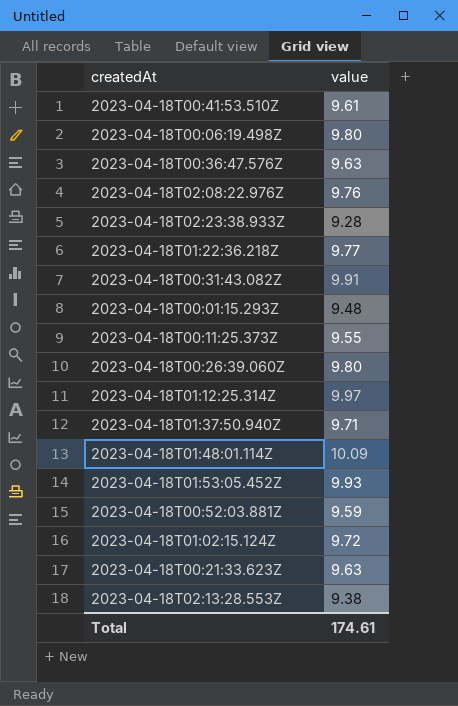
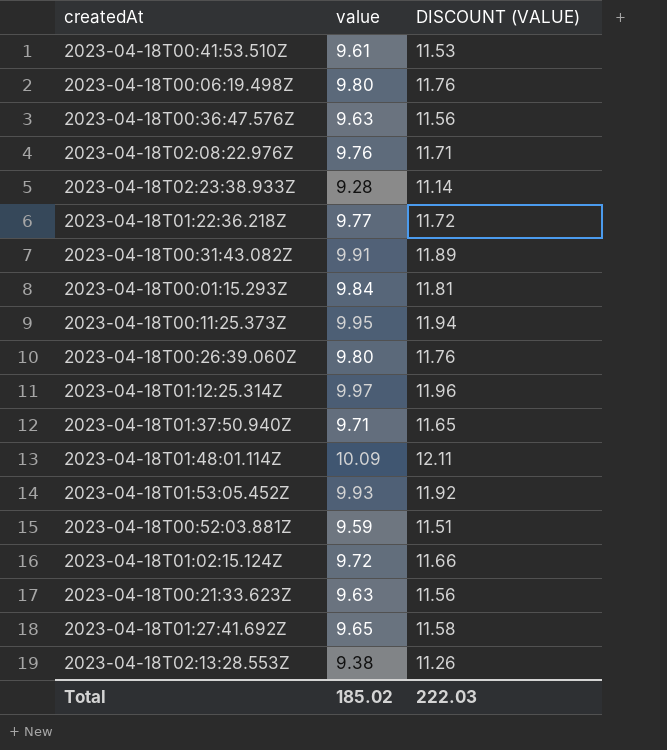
column DISCOUNT (VALUE) | formula: none -> [value] * 1.2
2023-04-18T00:01:15.293Z | value: 9.48 -> 9.84
2023-04-18T00:11:25.373Z | value: 9.55 -> 9.95
row 2023-04-18T01:27:41.692Z: none -> 9.65 | 11.58
Total | value: 174.61 -> 185.02

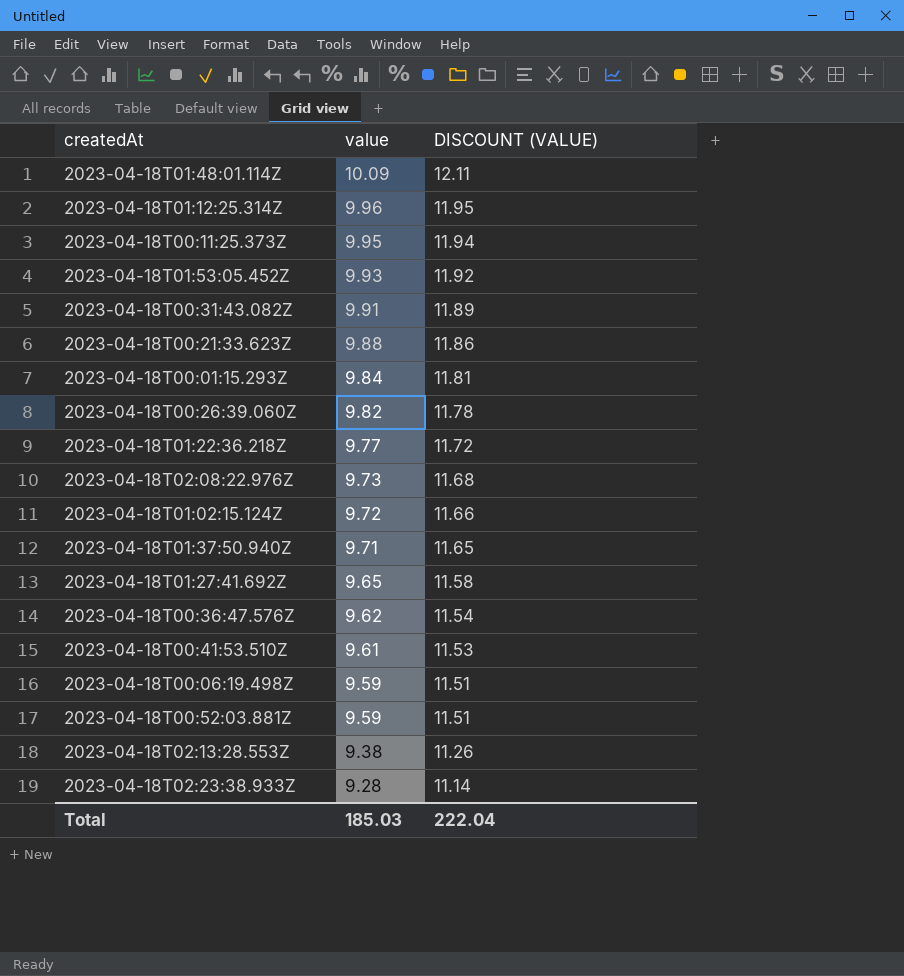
row order: none -> value descending
2023-04-18T01:12:25.314Z | value: 9.97 -> 9.96
2023-04-18T01:12:25.314Z | DISCOUNT (VALUE): 11.96 -> 11.95
2023-04-18T00:21:33.623Z | value: 9.63 -> 9.88
2023-04-18T00:21:33.623Z | DISCOUNT (VALUE): 11.56 -> 11.86
2023-04-18T00:26:39.060Z | value: 9.80 -> 9.82
2023-04-18T00:26:39.060Z | DISCOUNT (VALUE): 11.76 -> 11.78
2023-04-18T02:08:22.976Z | value: 9.76 -> 9.73
2023-04-18T02:08:22.976Z | DISCOUNT (VALUE): 11.71 -> 11.68
2023-04-18T00:36:47.576Z | value: 9.63 -> 9.62
2023-04-18T00:36:47.576Z | DISCOUNT (VALUE): 11.56 -> 11.54
2023-04-18T00:06:19.498Z | value: 9.80 -> 9.59
2023-04-18T00:06:19.498Z | DISCOUNT (VALUE): 11.76 -> 11.51
Total | value: 185.02 -> 185.03
Total | DISCOUNT (VALUE): 222.03 -> 222.04

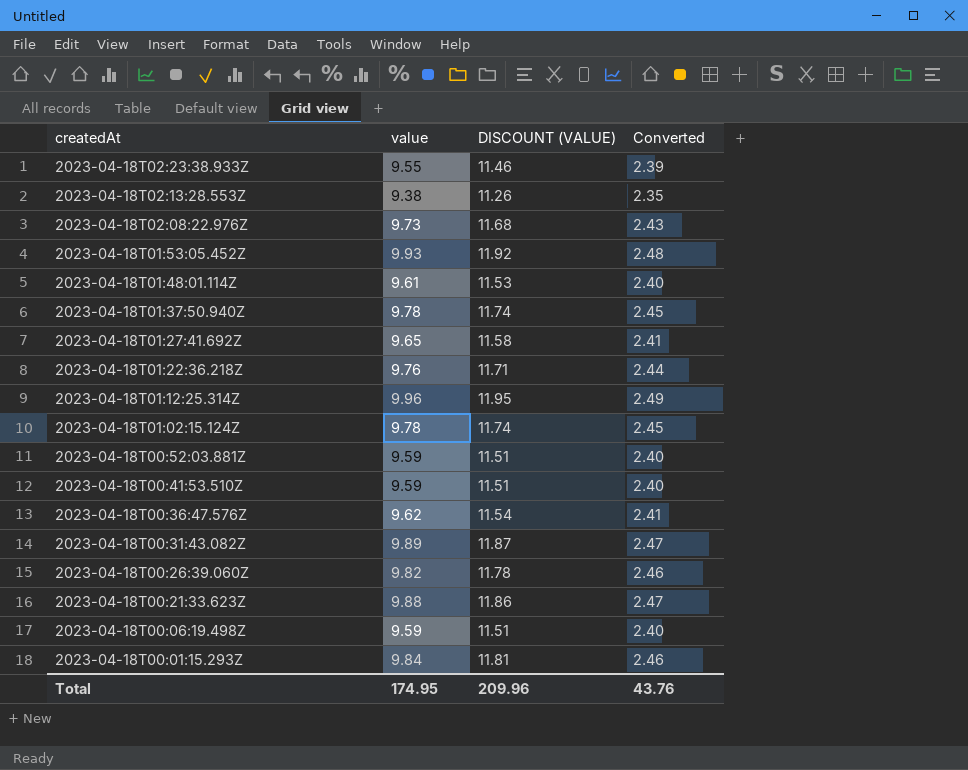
row order: value descending -> createdAt descending
column Converted | formula: none -> [value] * 0.25
row 2023-04-18T00:11:25.373Z: 9.95 | 11.94 -> none
2023-04-18T02:23:38.933Z | value: 9.28 -> 9.55
2023-04-18T02:23:38.933Z | DISCOUNT (VALUE): 11.14 -> 11.46
2023-04-18T01:48:01.114Z | value: 10.09 -> 9.61
2023-04-18T01:48:01.114Z | DISCOUNT (VALUE): 12.11 -> 11.53
2023-04-18T01:37:50.940Z | value: 9.71 -> 9.78
2023-04-18T01:37:50.940Z | DISCOUNT (VALUE): 11.65 -> 11.74
2023-04-18T01:22:36.218Z | value: 9.77 -> 9.76
2023-04-18T01:22:36.218Z | DISCOUNT (VALUE): 11.72 -> 11.71
2023-04-18T01:02:15.124Z | value: 9.72 -> 9.78
2023-04-18T01:02:15.124Z | DISCOUNT (VALUE): 11.66 -> 11.74
2023-04-18T00:41:53.510Z | value: 9.61 -> 9.59
2023-04-18T00:41:53.510Z | DISCOUNT (VALUE): 11.53 -> 11.51
2023-04-18T00:31:43.082Z | value: 9.91 -> 9.89
2023-04-18T00:31:43.082Z | DISCOUNT (VALUE): 11.89 -> 11.87
Total | value: 185.03 -> 174.95
Total | DISCOUNT (VALUE): 222.04 -> 209.96

